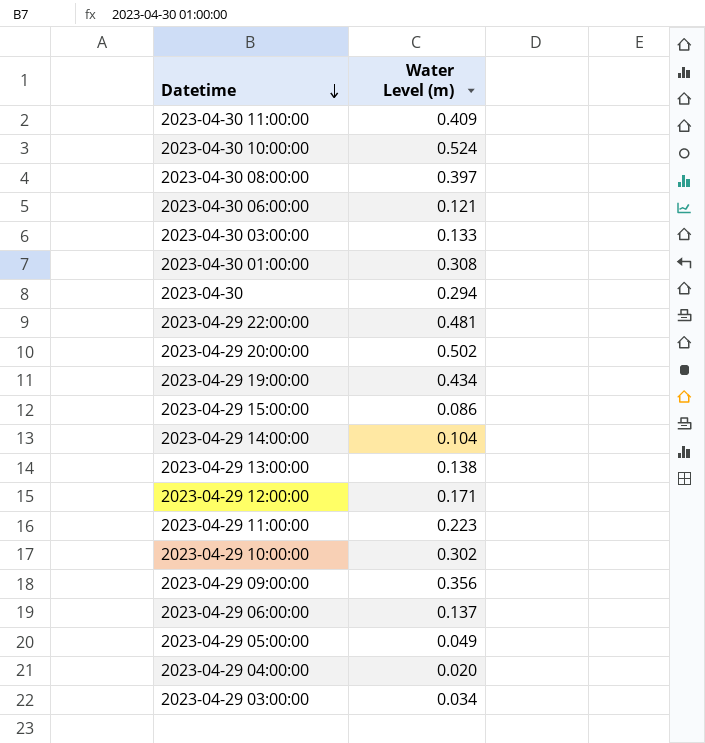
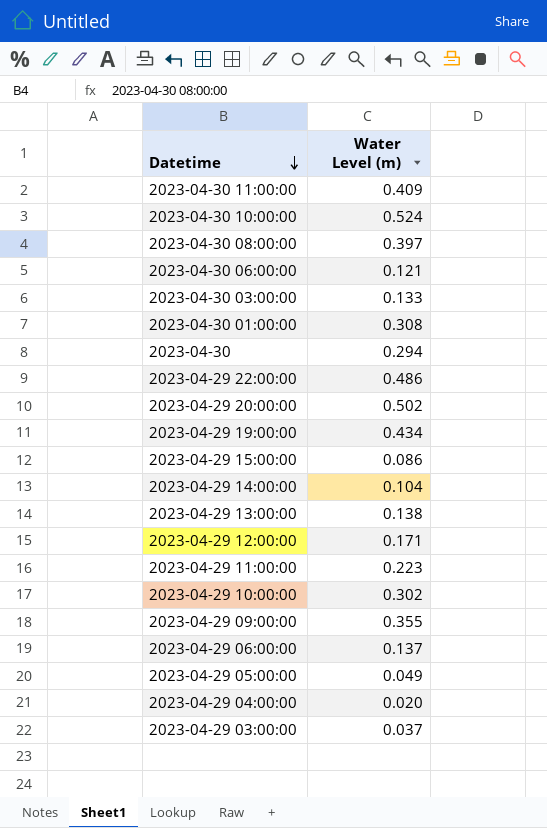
2023-04-29 22:00:00 | Water Level (m): 0.481 -> 0.486
2023-04-29 09:00:00 | Water Level (m): 0.356 -> 0.355
2023-04-29 03:00:00 | Water Level (m): 0.034 -> 0.037

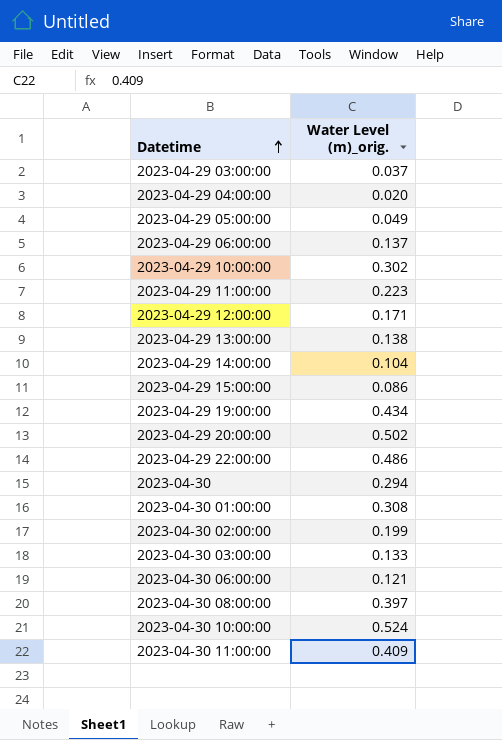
row order: Datetime descending -> Datetime ascending
column name: Water Level (m) -> Water Level (m)_orig.
row 2023-04-29 09:00:00: 0.355 -> none
row 2023-04-30 02:00:00: none -> 0.199

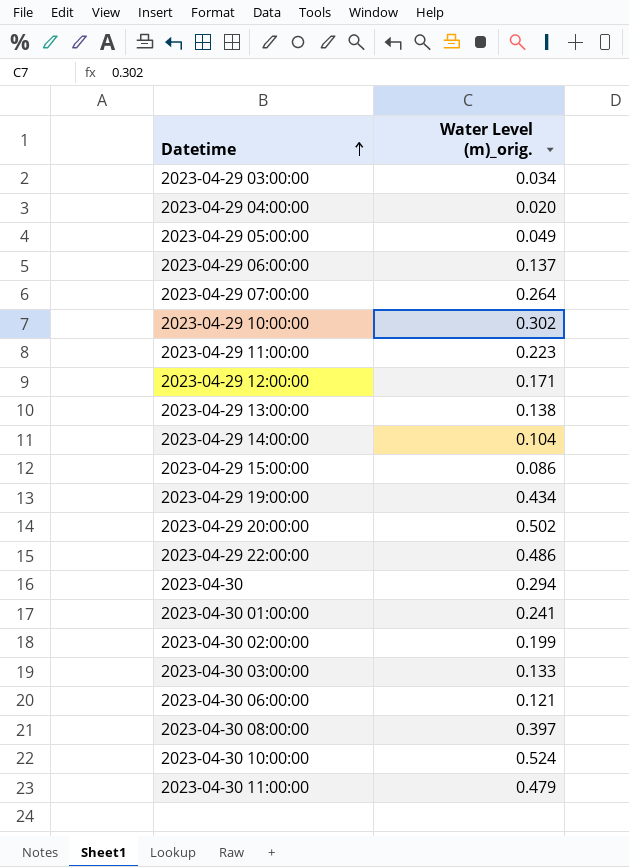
2023-04-29 03:00:00 | Water Level (m)_orig.: 0.037 -> 0.034
row 2023-04-29 07:00:00: none -> 0.264
2023-04-30 01:00:00 | Water Level (m)_orig.: 0.308 -> 0.241
2023-04-30 11:00:00 | Water Level (m)_orig.: 0.409 -> 0.479

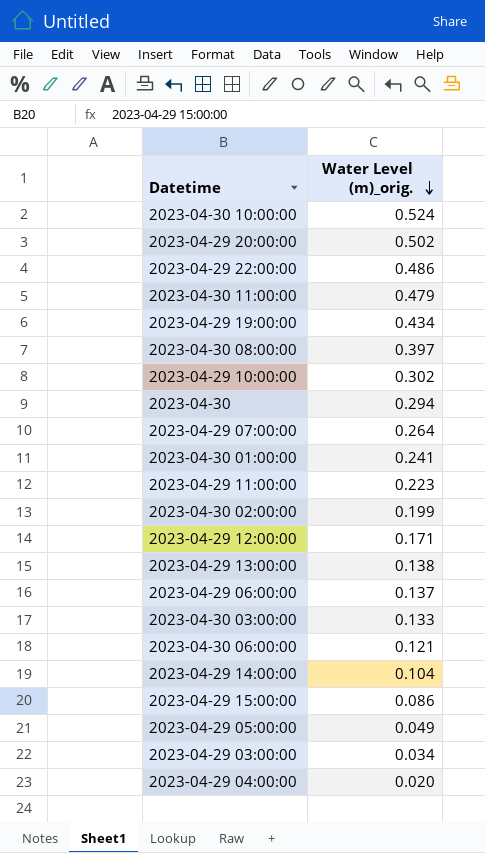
row order: Datetime ascending -> Water Level (m)_orig. descending

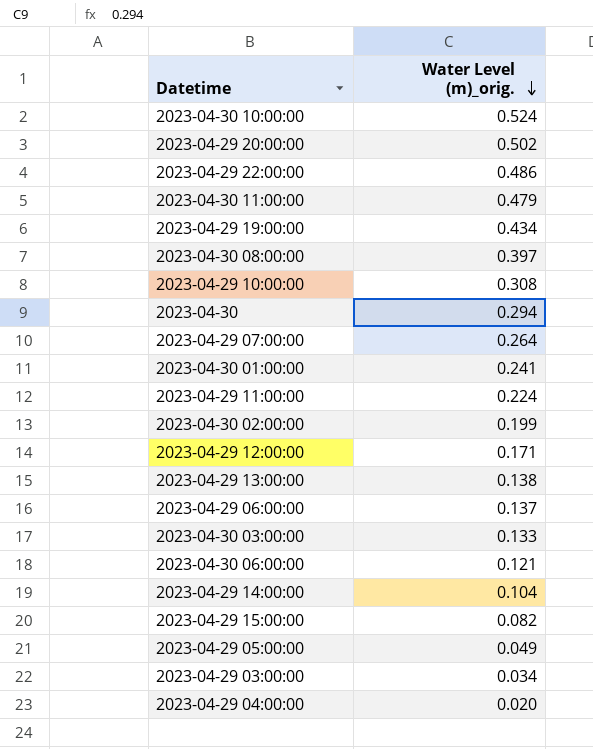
2023-04-29 10:00:00 | Water Level (m)_orig.: 0.302 -> 0.308
2023-04-29 11:00:00 | Water Level (m)_orig.: 0.223 -> 0.224
2023-04-29 15:00:00 | Water Level (m)_orig.: 0.086 -> 0.082

